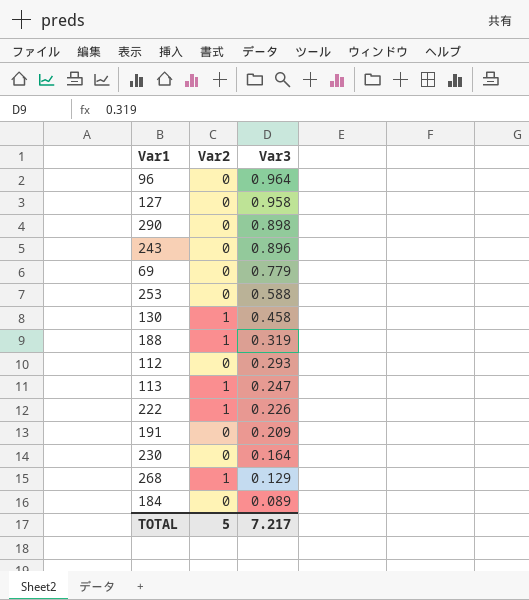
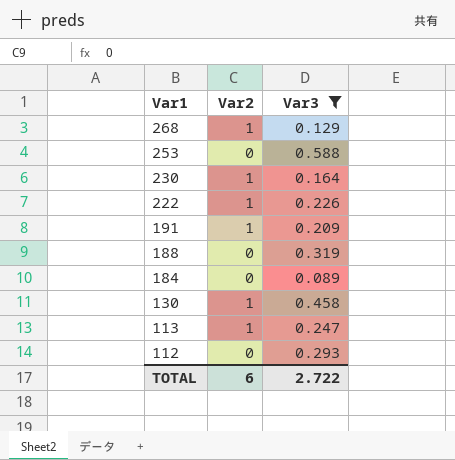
filter: none -> Var3 <= 0.588
row order: Var3 descending -> Var1 descending
230 | Var2: 0 -> 1
191 | Var2: 0 -> 1
188 | Var2: 1 -> 0
TOTAL | Var2: 5 -> 6
TOTAL | Var3: 7.217 -> 2.722

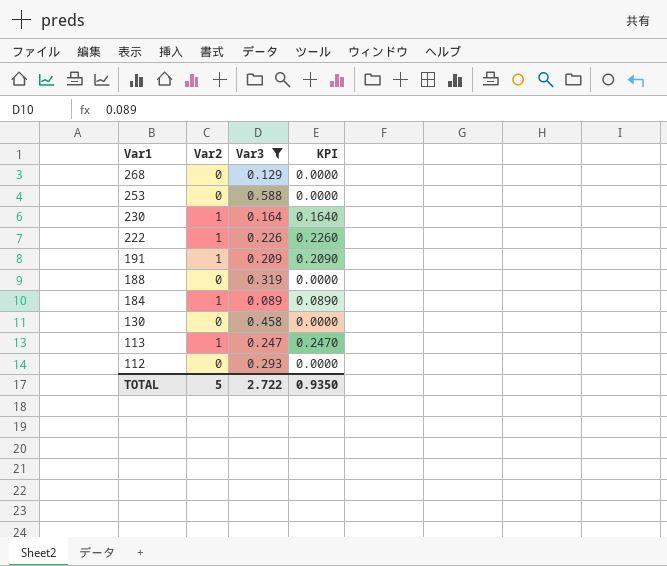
column KPI | formula: none -> [Var2] * [Var3]
268 | Var2: 1 -> 0
184 | Var2: 0 -> 1
130 | Var2: 1 -> 0
TOTAL | Var2: 6 -> 5

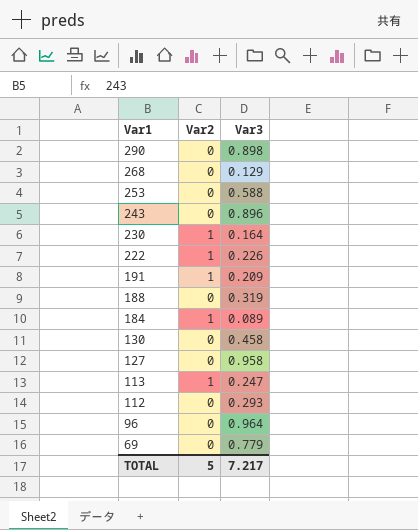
filter: Var3 <= 0.588 -> none
column KPI | formula: [Var2] * [Var3] -> none
TOTAL | Var3: 2.722 -> 7.217

